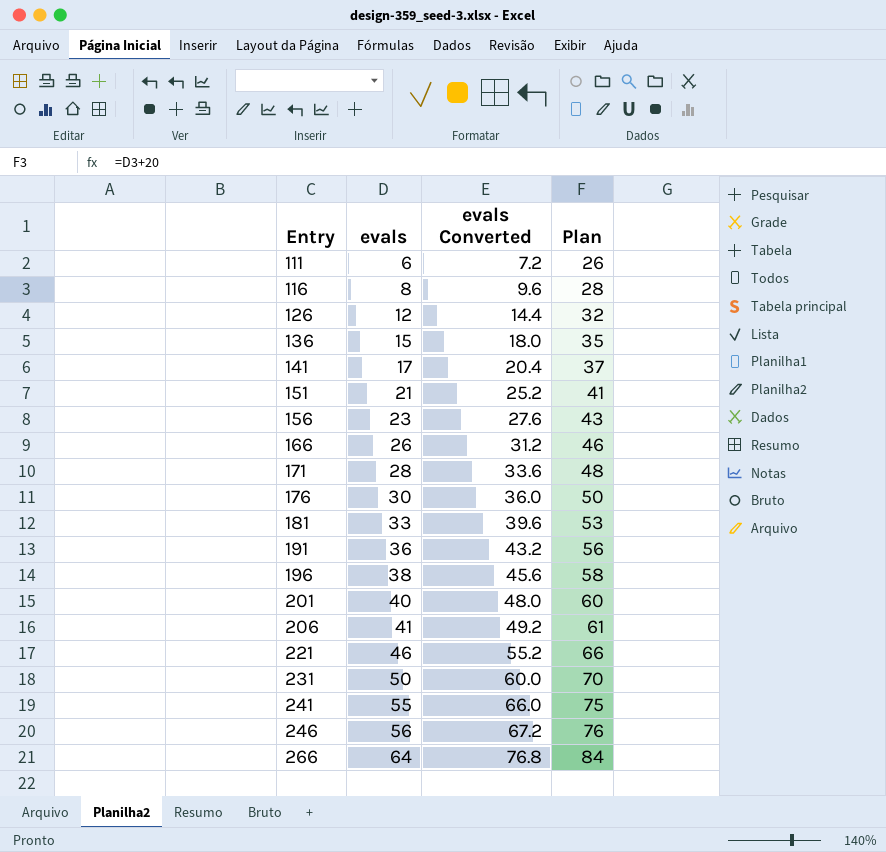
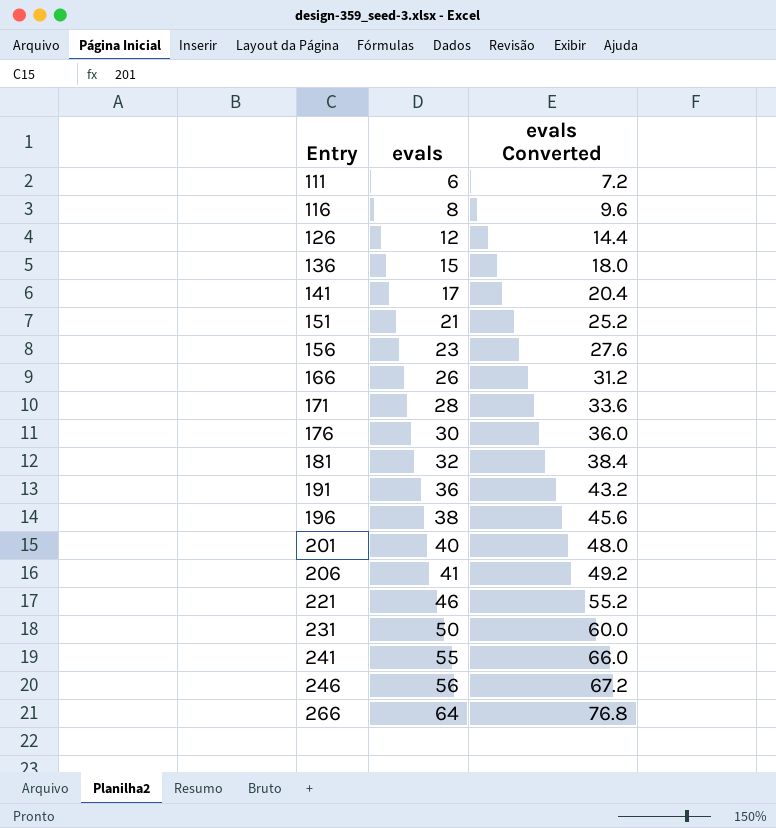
column Plan | formula: [evals] + 20 -> none
181 | evals: 33 -> 32
181 | evals Converted: 39.6 -> 38.4

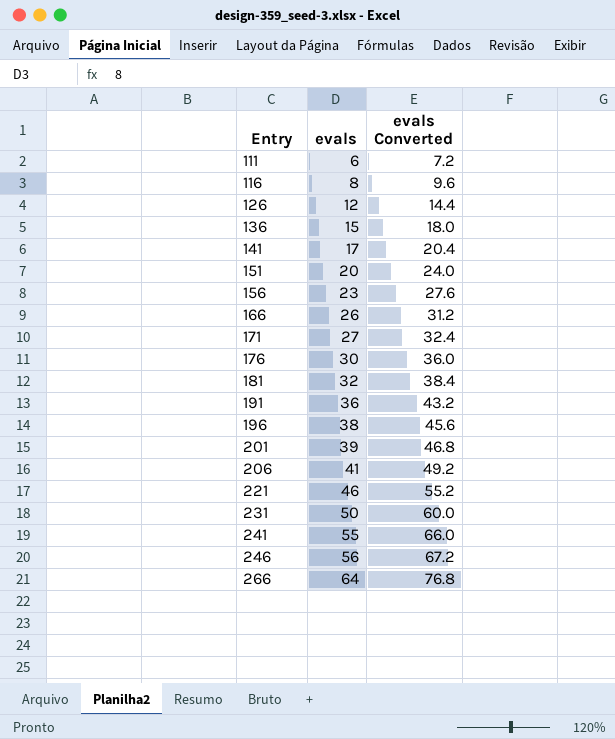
151 | evals: 21 -> 20
151 | evals Converted: 25.2 -> 24.0
171 | evals: 28 -> 27
171 | evals Converted: 33.6 -> 32.4
201 | evals: 40 -> 39
201 | evals Converted: 48.0 -> 46.8

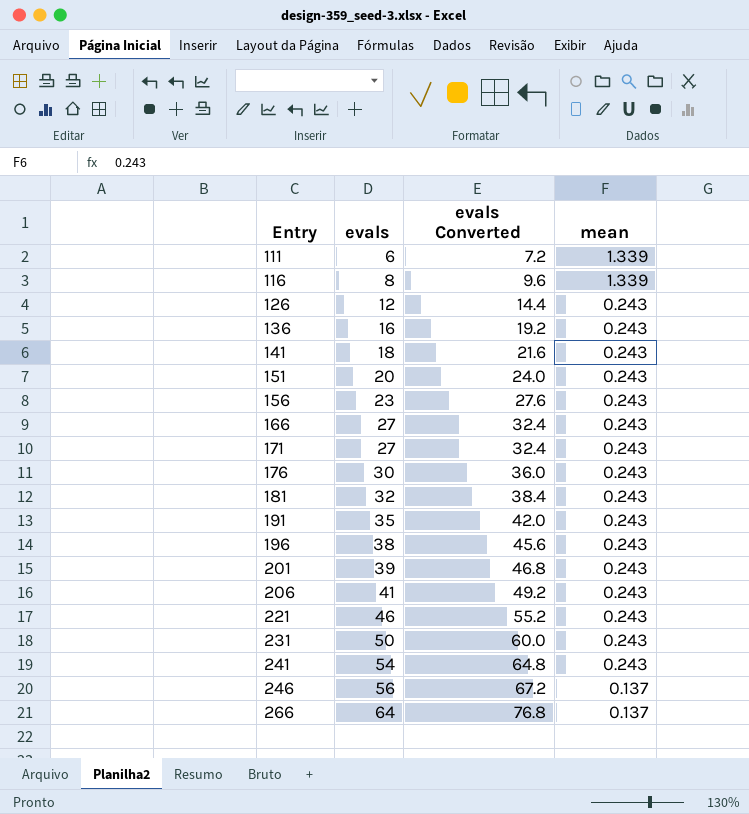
column mean | position: none -> 4
136 | evals: 15 -> 16
136 | evals Converted: 18.0 -> 19.2
141 | evals: 17 -> 18
141 | evals Converted: 20.4 -> 21.6
166 | evals: 26 -> 27
166 | evals Converted: 31.2 -> 32.4
191 | evals: 36 -> 35
191 | evals Converted: 43.2 -> 42.0
241 | evals: 55 -> 54
241 | evals Converted: 66.0 -> 64.8

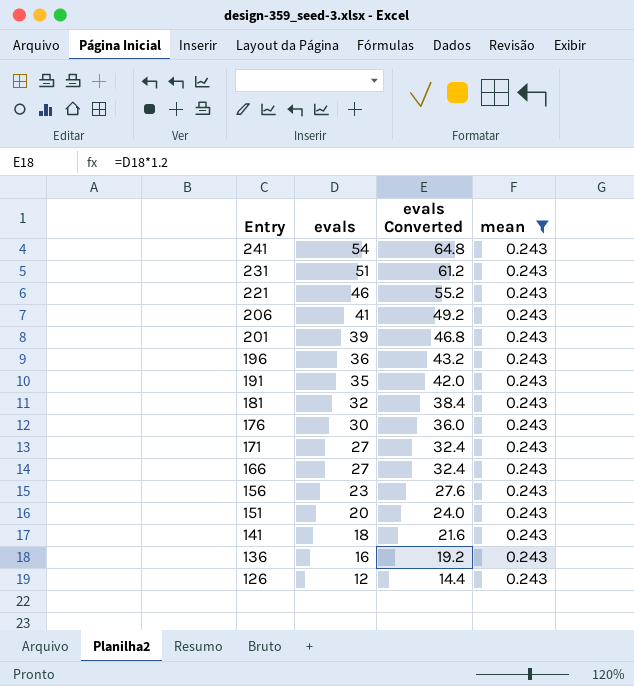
filter: none -> mean = 0.243
row order: Entry ascending -> Entry descending
231 | evals: 50 -> 51
231 | evals Converted: 60.0 -> 61.2
196 | evals: 38 -> 36
196 | evals Converted: 45.6 -> 43.2

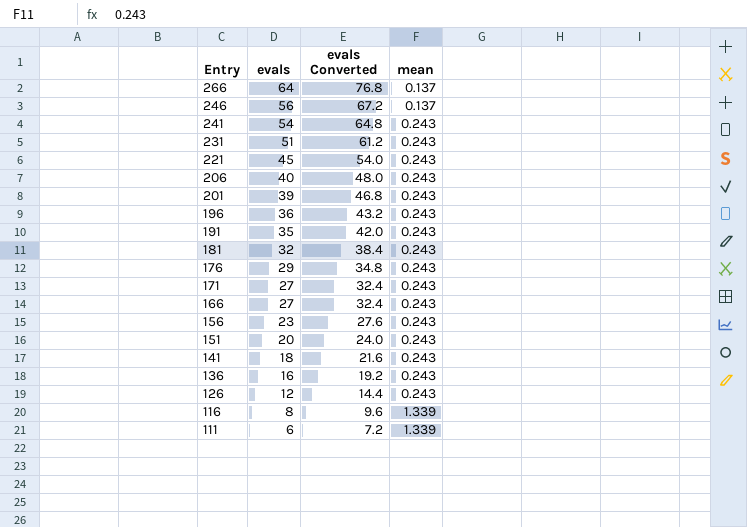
filter: mean = 0.243 -> none
221 | evals: 46 -> 45
221 | evals Converted: 55.2 -> 54.0
206 | evals: 41 -> 40
206 | evals Converted: 49.2 -> 48.0
176 | evals: 30 -> 29
176 | evals Converted: 36.0 -> 34.8

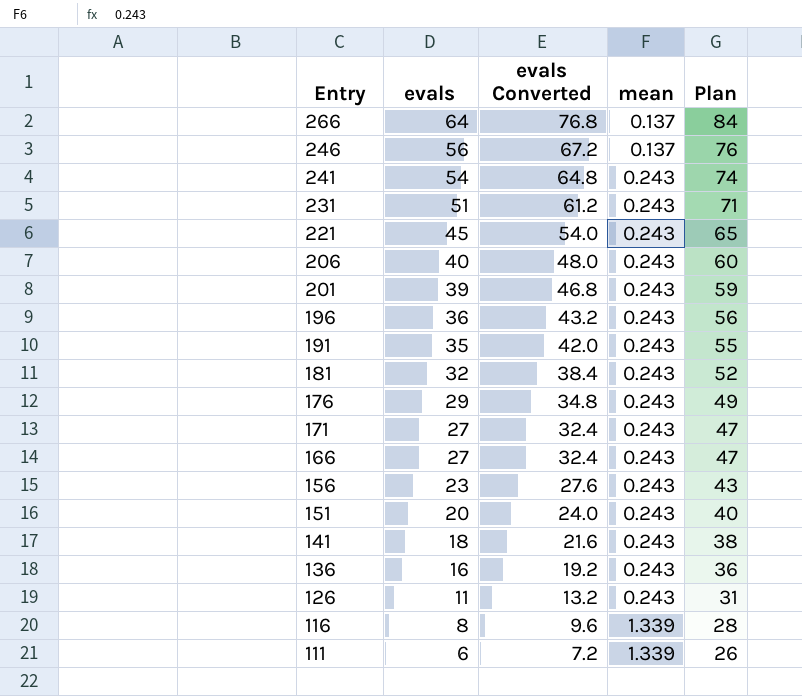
column Plan | formula: none -> [evals] + 20
126 | evals: 12 -> 11
126 | evals Converted: 14.4 -> 13.2

